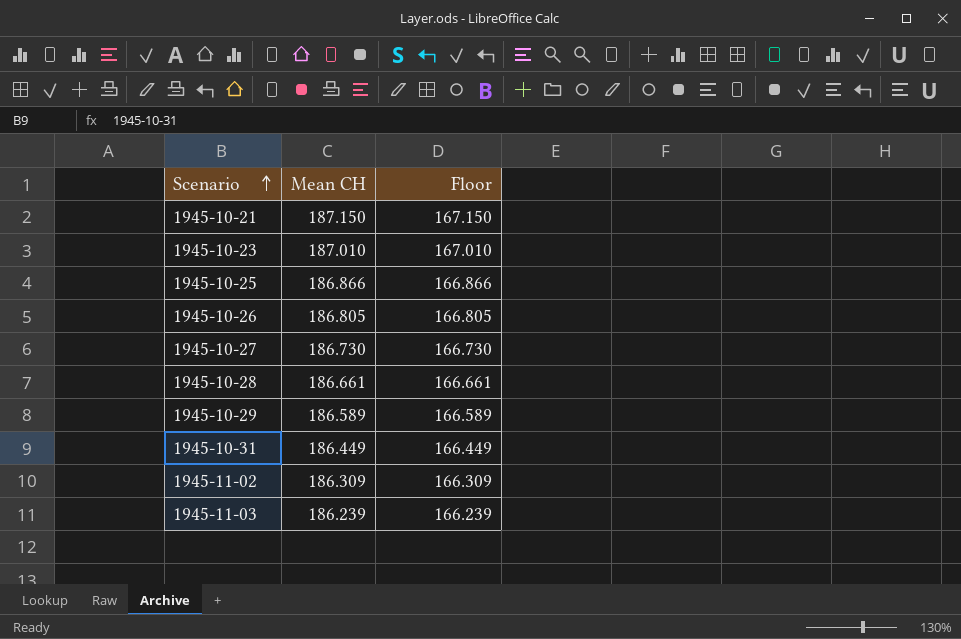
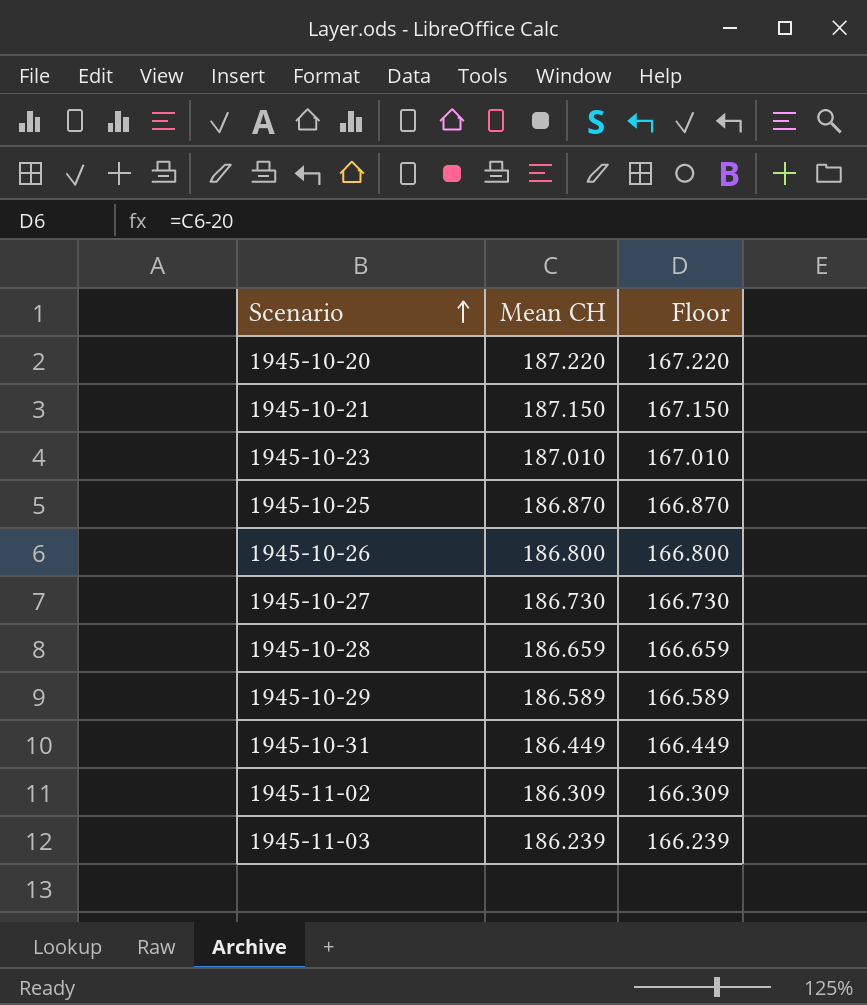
row 1945-10-20: none -> 187.220 | 167.220
1945-10-25 | Mean CH: 186.866 -> 186.870
1945-10-25 | Floor: 166.866 -> 166.870
1945-10-26 | Mean CH: 186.805 -> 186.800
1945-10-26 | Floor: 166.805 -> 166.800
1945-10-28 | Mean CH: 186.661 -> 186.659
1945-10-28 | Floor: 166.661 -> 166.659

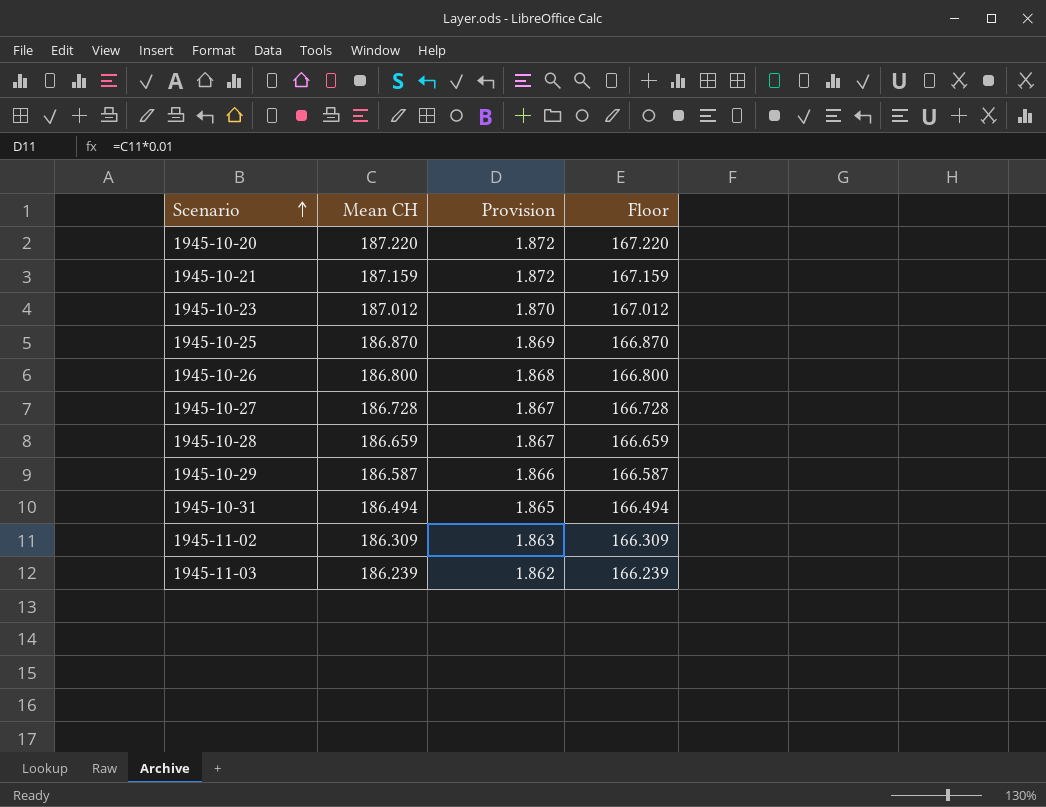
column Provision | formula: none -> [Mean CH] * 0.01
1945-10-21 | Mean CH: 187.150 -> 187.159
1945-10-21 | Floor: 167.150 -> 167.159
1945-10-23 | Mean CH: 187.010 -> 187.012
1945-10-23 | Floor: 167.010 -> 167.012
1945-10-27 | Mean CH: 186.730 -> 186.728
1945-10-27 | Floor: 166.730 -> 166.728
1945-10-29 | Mean CH: 186.589 -> 186.587
1945-10-29 | Floor: 166.589 -> 166.587
1945-10-31 | Mean CH: 186.449 -> 186.494
1945-10-31 | Floor: 166.449 -> 166.494

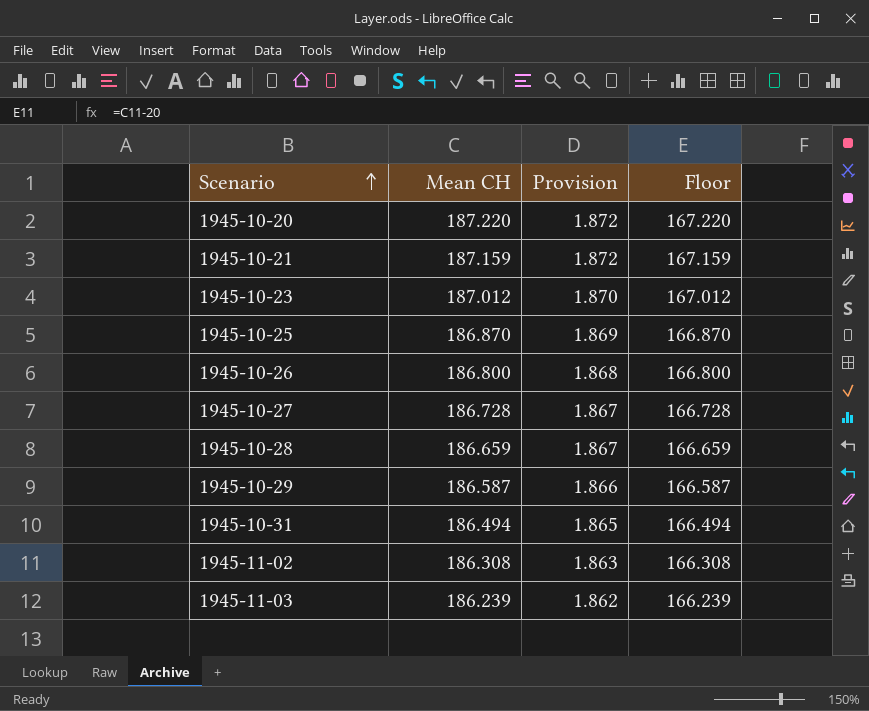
1945-11-02 | Mean CH: 186.309 -> 186.308
1945-11-02 | Floor: 166.309 -> 166.308

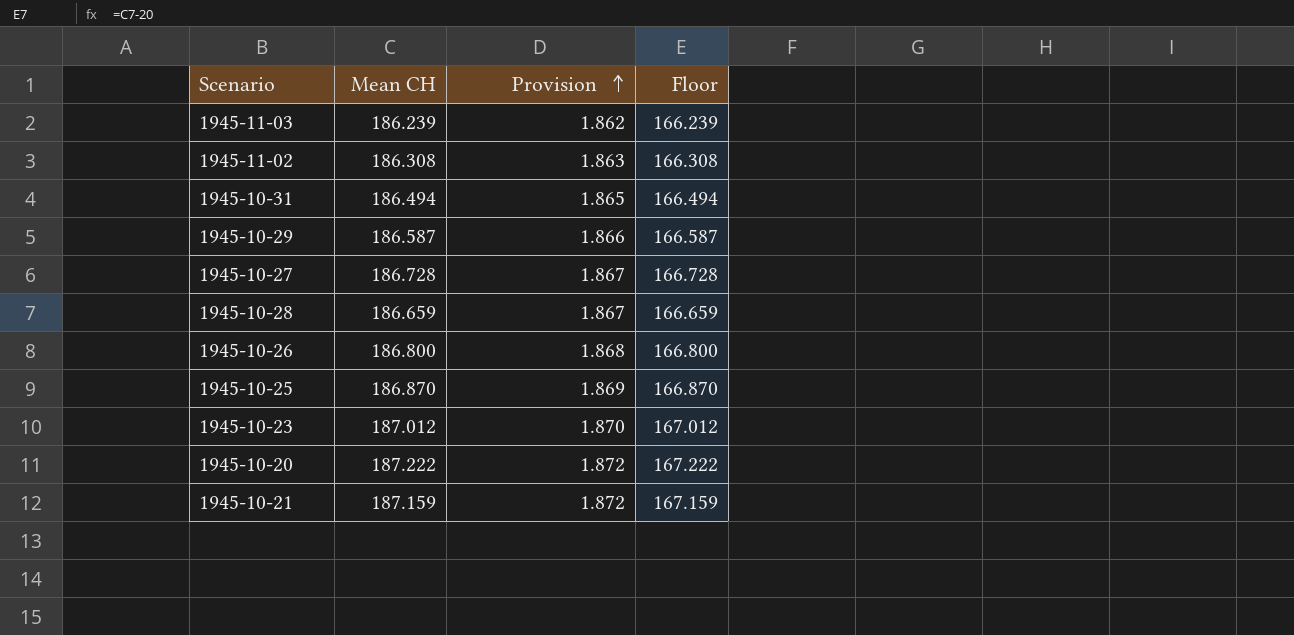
row order: Scenario ascending -> Provision ascending
1945-10-20 | Mean CH: 187.220 -> 187.222
1945-10-20 | Floor: 167.220 -> 167.222

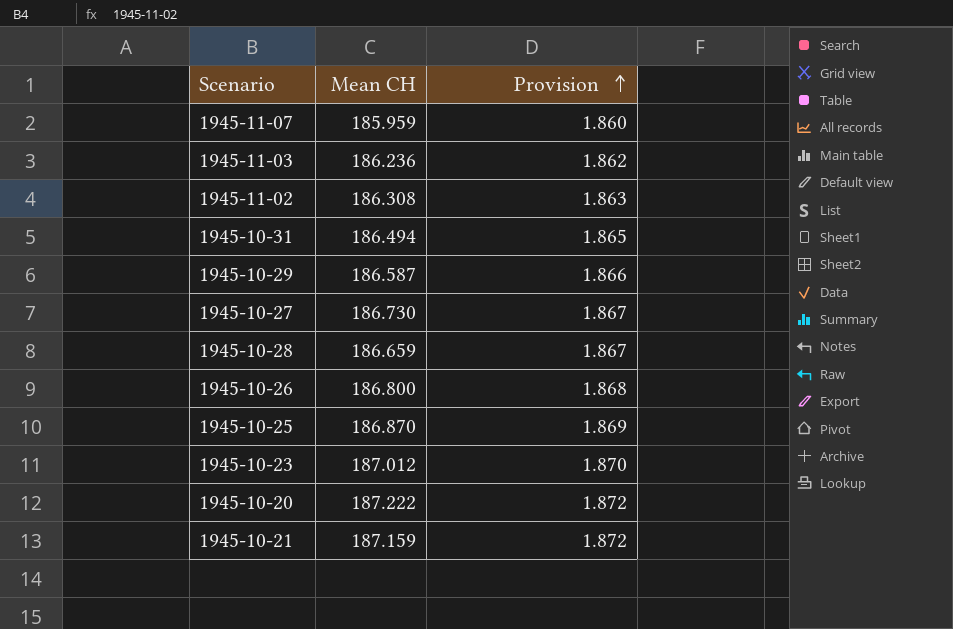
column Floor | formula: [Mean CH] - 20 -> none
row 1945-11-07: none -> 185.959 | 1.860
1945-11-03 | Mean CH: 186.239 -> 186.236
1945-10-27 | Mean CH: 186.728 -> 186.730

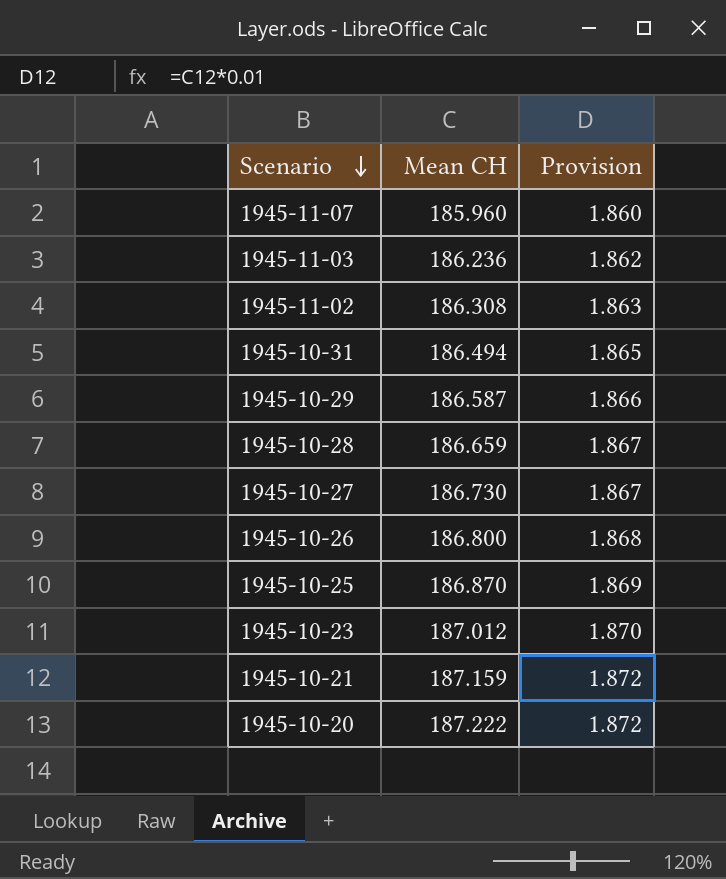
row order: Provision ascending -> Scenario descending
1945-11-07 | Mean CH: 185.959 -> 185.960

